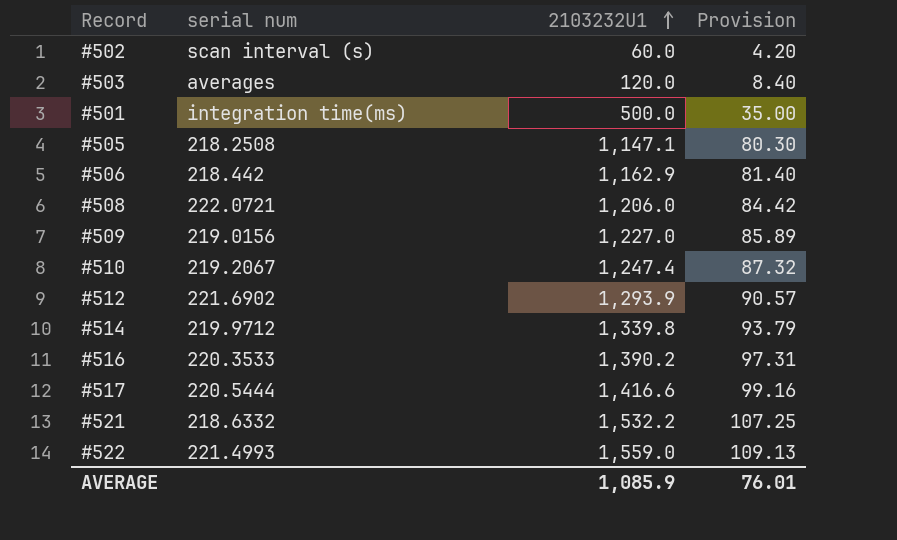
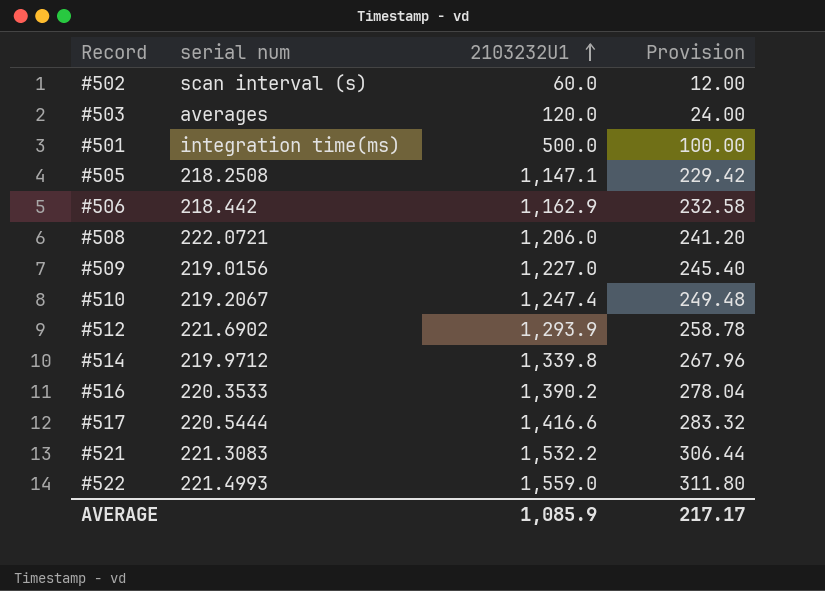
column Provision | formula: [2103232U1] * 0.07 -> [2103232U1] * 0.2
#521 | serial num: 218.6332 -> 221.3083
AVERAGE | Provision: 76.01 -> 217.17

